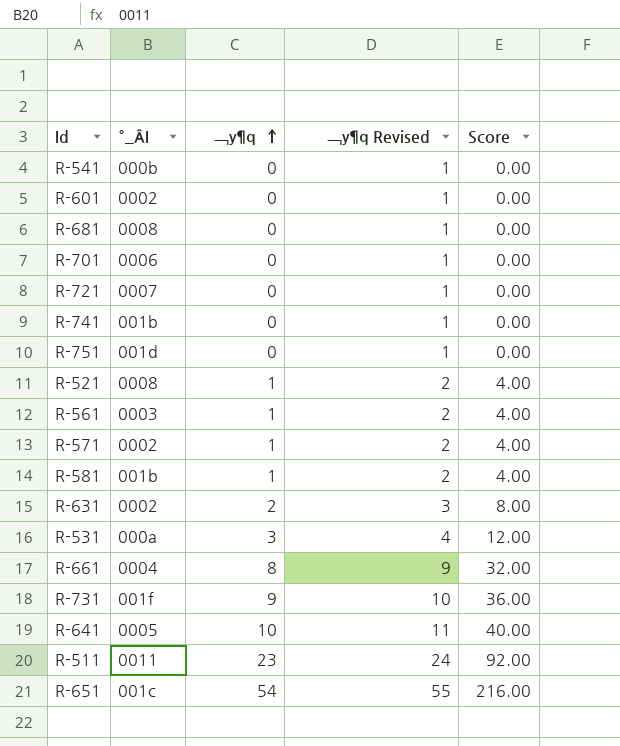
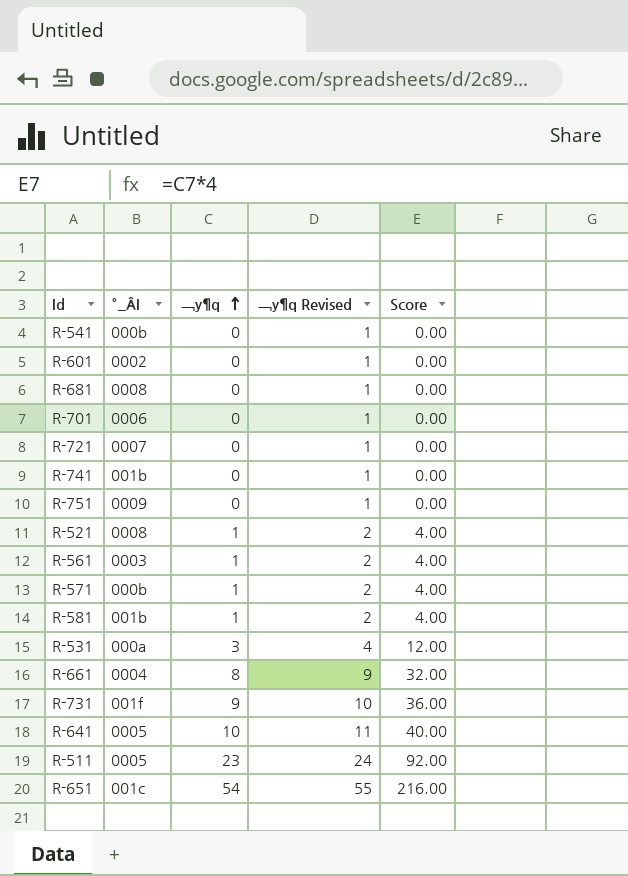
row R-631: 0002 | 2 | 3 | 8.00 -> none
R-751 | °_ÂI: 001d -> 0009
R-571 | °_ÂI: 0002 -> 000b
R-511 | °_ÂI: 0011 -> 0005

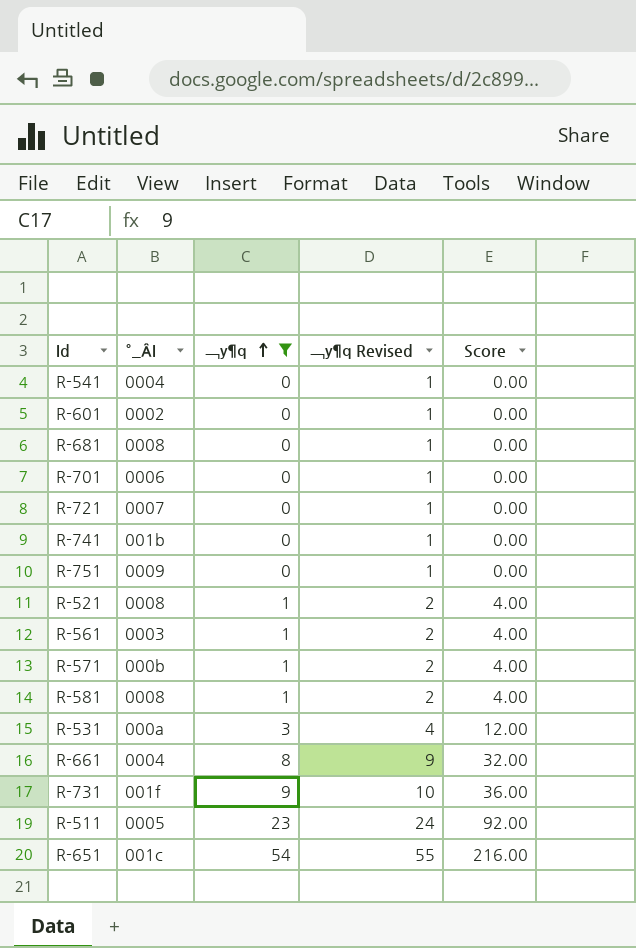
filter: none -> ¬y¶q != 10
R-541 | °_ÂI: 000b -> 0004
R-581 | °_ÂI: 001b -> 0008

